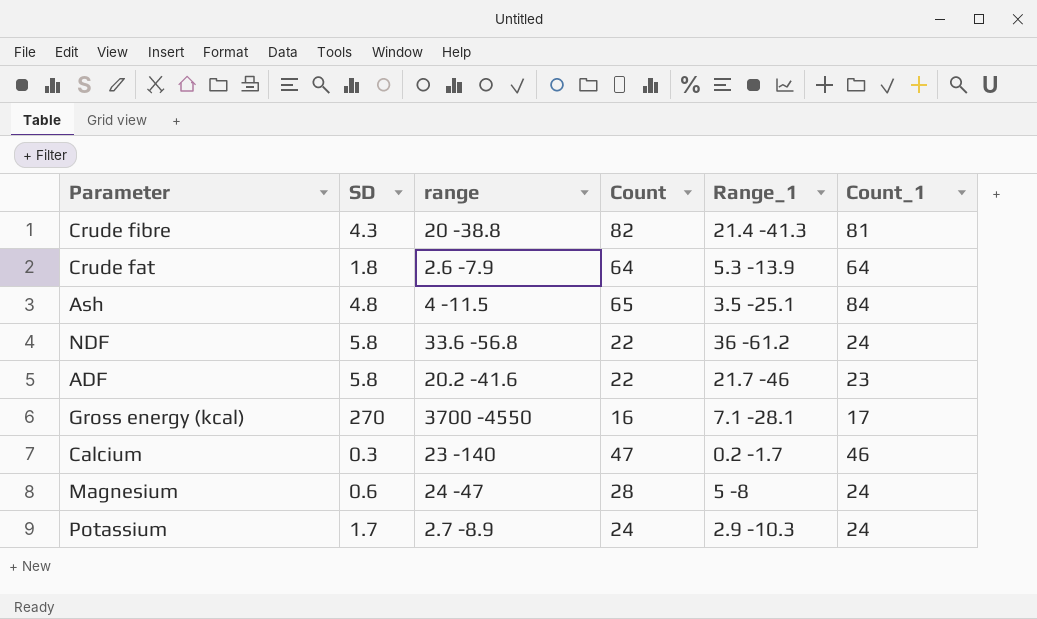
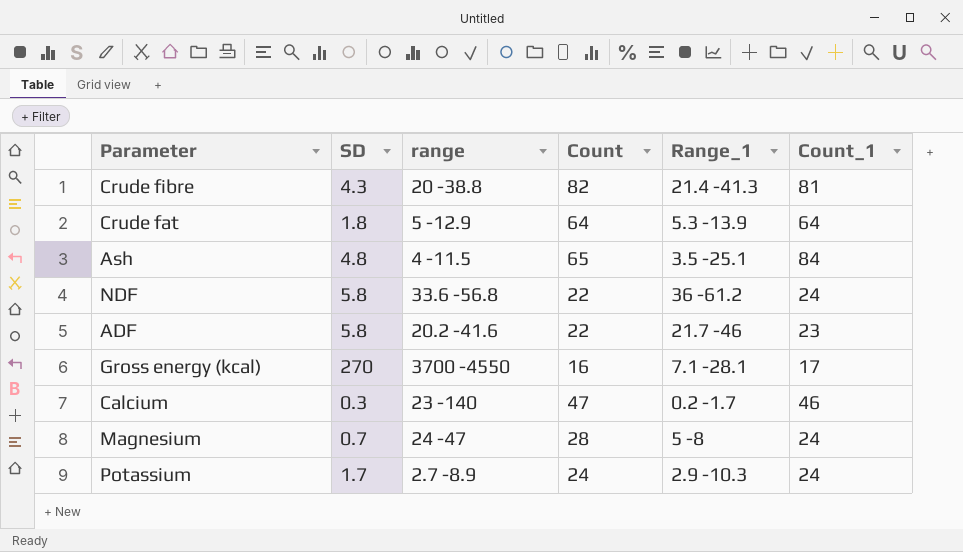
Crude fat | range: 2.6 -7.9 -> 5 -12.9
Magnesium | SD: 0.6 -> 0.7

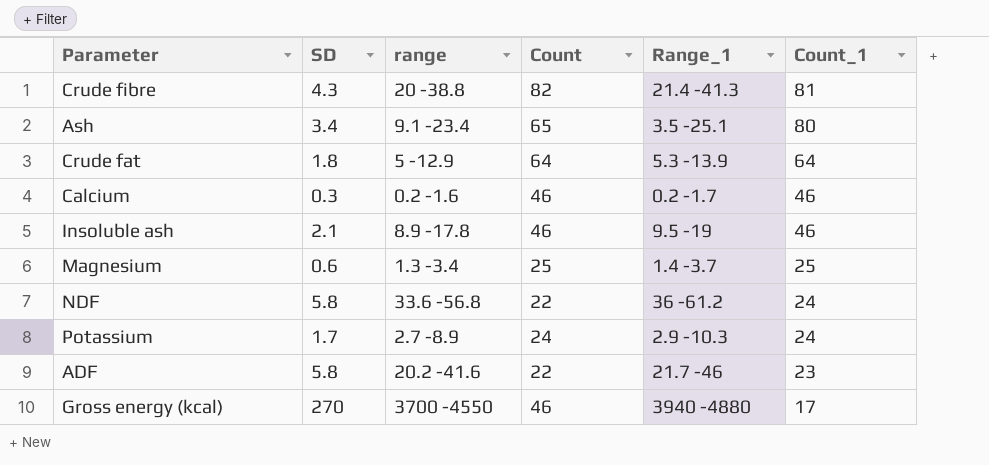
row order: none -> Count_1 descending
Ash | SD: 4.8 -> 3.4
Ash | range: 4 -11.5 -> 9.1 -23.4
Ash | Count_1: 84 -> 80
Calcium | range: 23 -140 -> 0.2 -1.6
Calcium | Count: 47 -> 46
row Insoluble ash: none -> 2.1 | 8.9 -17.8 | 46 | 9.5 -19 | 46
Magnesium | SD: 0.7 -> 0.6
Magnesium | range: 24 -47 -> 1.3 -3.4
Magnesium | Count: 28 -> 25
Magnesium | Range_1: 5 -8 -> 1.4 -3.7
Magnesium | Count_1: 24 -> 25
Gross energy (kcal) | Count: 16 -> 46
Gross energy (kcal) | Range_1: 7.1 -28.1 -> 3940 -4880

